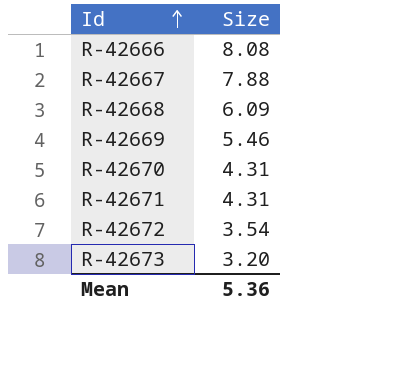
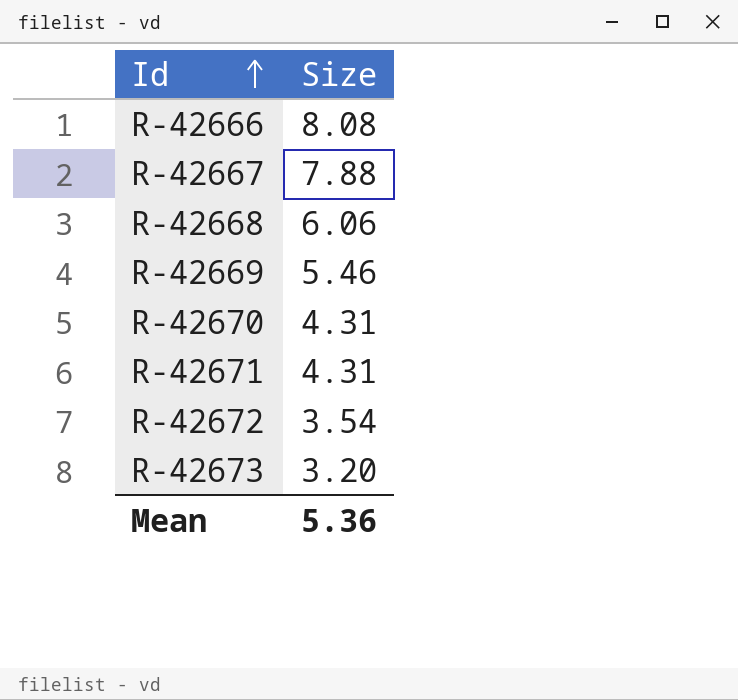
R-42668 | Size: 6.09 -> 6.06

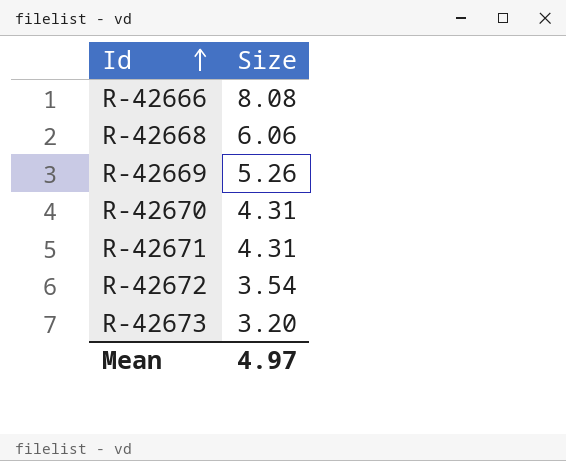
row R-42667: 7.88 -> none
R-42669 | Size: 5.46 -> 5.26
Mean | Size: 5.36 -> 4.97

